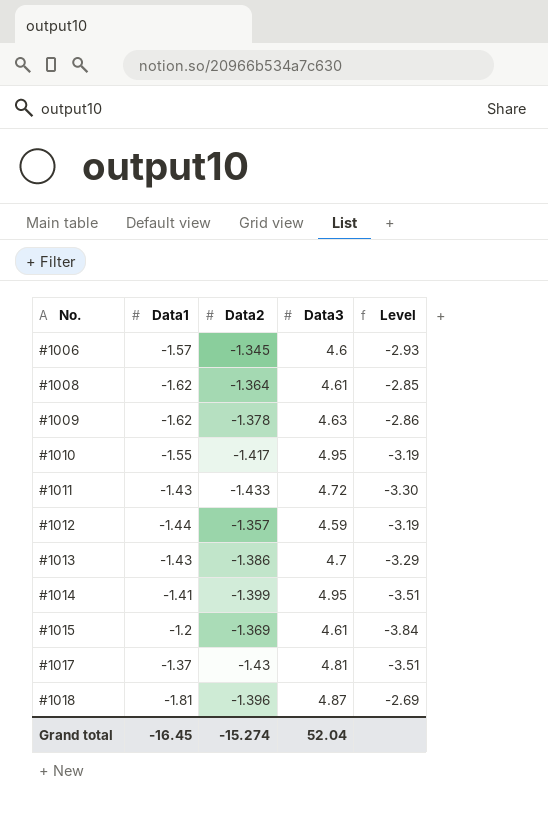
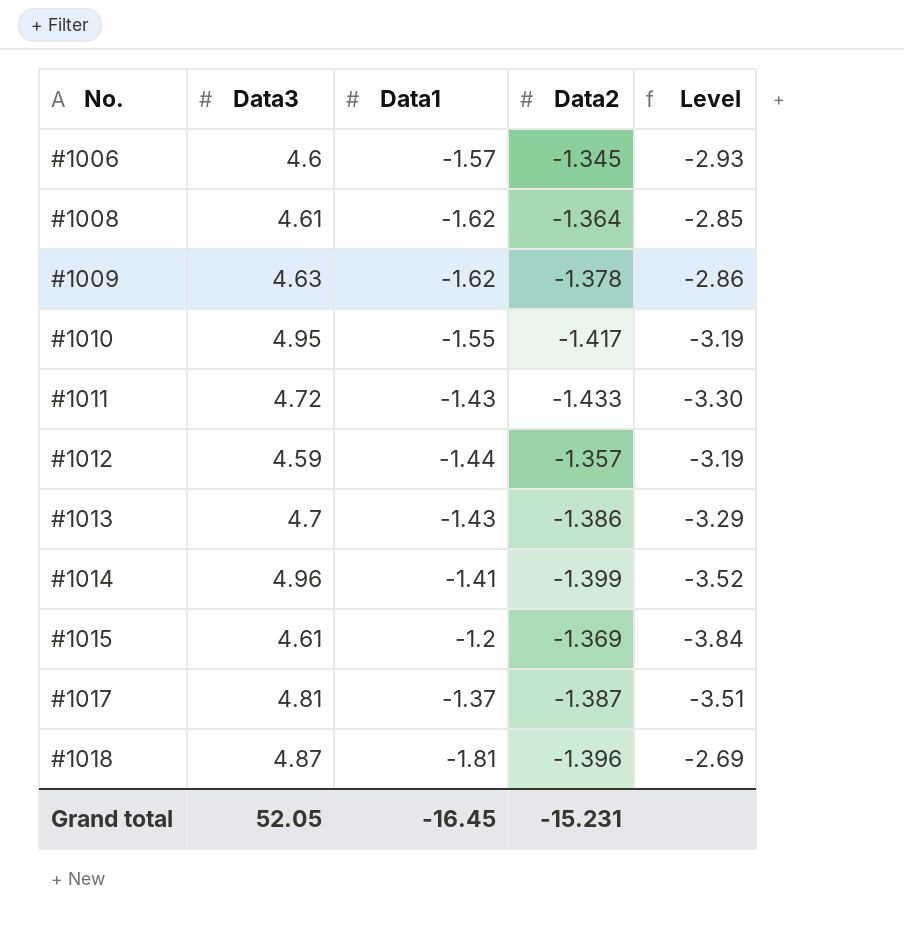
column Data3 | position: 4 -> 2
#1014 | Data3: 4.95 -> 4.96
#1014 | Level: -3.51 -> -3.52
#1017 | Data2: -1.43 -> -1.387
Grand total | Data3: 52.04 -> 52.05
Grand total | Data2: -15.274 -> -15.231

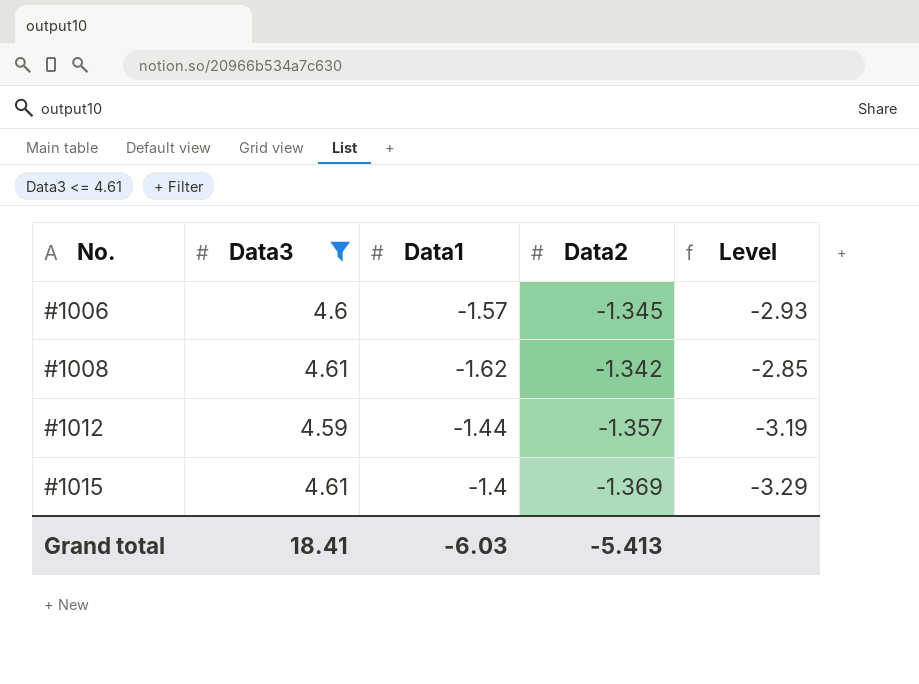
filter: none -> Data3 <= 4.61
#1008 | Data2: -1.364 -> -1.342
#1015 | Data1: -1.2 -> -1.4
#1015 | Level: -3.84 -> -3.29
Grand total | Data3: 52.05 -> 18.41
Grand total | Data1: -16.45 -> -6.03
Grand total | Data2: -15.231 -> -5.413

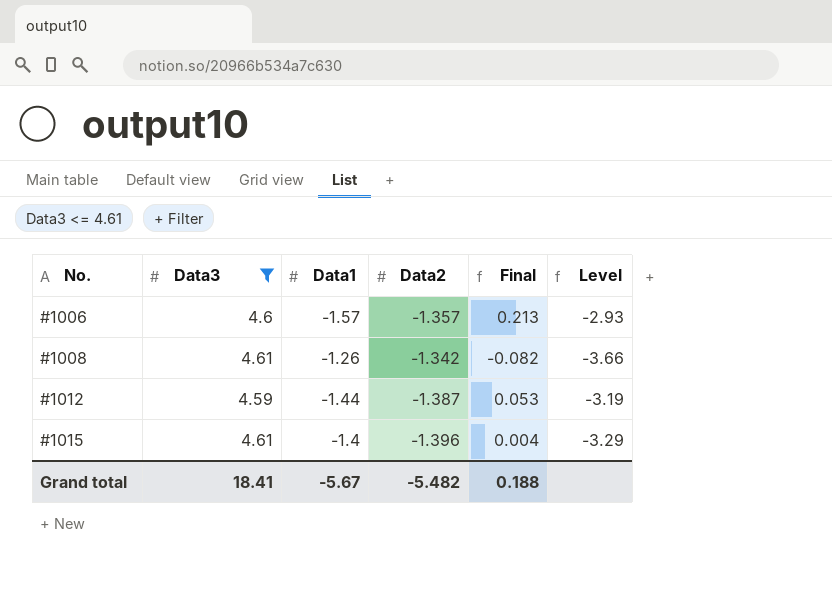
column Final | formula: none -> [Data2] - [Data1]
#1006 | Data2: -1.345 -> -1.357
#1008 | Data1: -1.62 -> -1.26
#1008 | Level: -2.85 -> -3.66
#1012 | Data2: -1.357 -> -1.387
#1015 | Data2: -1.369 -> -1.396
Grand total | Data1: -6.03 -> -5.67
Grand total | Data2: -5.413 -> -5.482

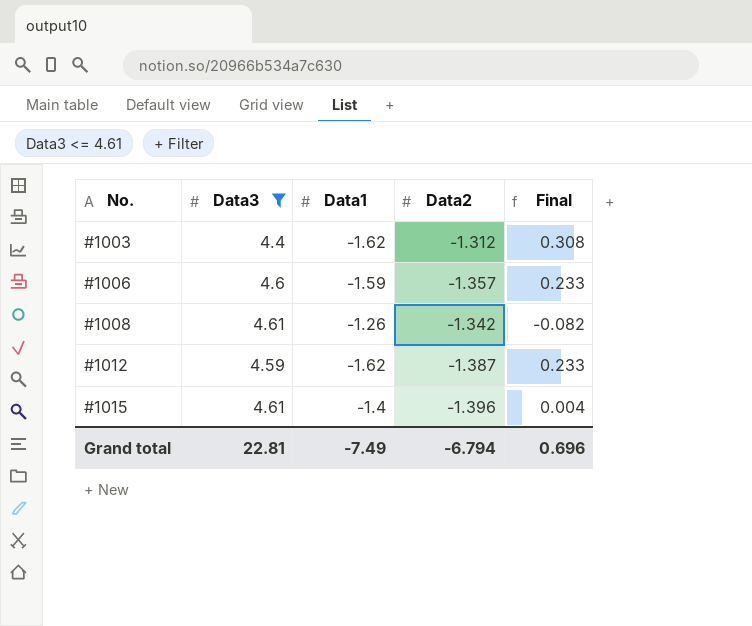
column Level | formula: [Data3] / [Data1] -> none
row #1003: none -> 4.4 | -1.62 | -1.312 | 0.308
#1006 | Data1: -1.57 -> -1.59
#1006 | Final: 0.213 -> 0.233
#1012 | Data1: -1.44 -> -1.62
#1012 | Final: 0.053 -> 0.233
Grand total | Data3: 18.41 -> 22.81
Grand total | Data1: -5.67 -> -7.49
Grand total | Data2: -5.482 -> -6.794
Grand total | Final: 0.188 -> 0.696

